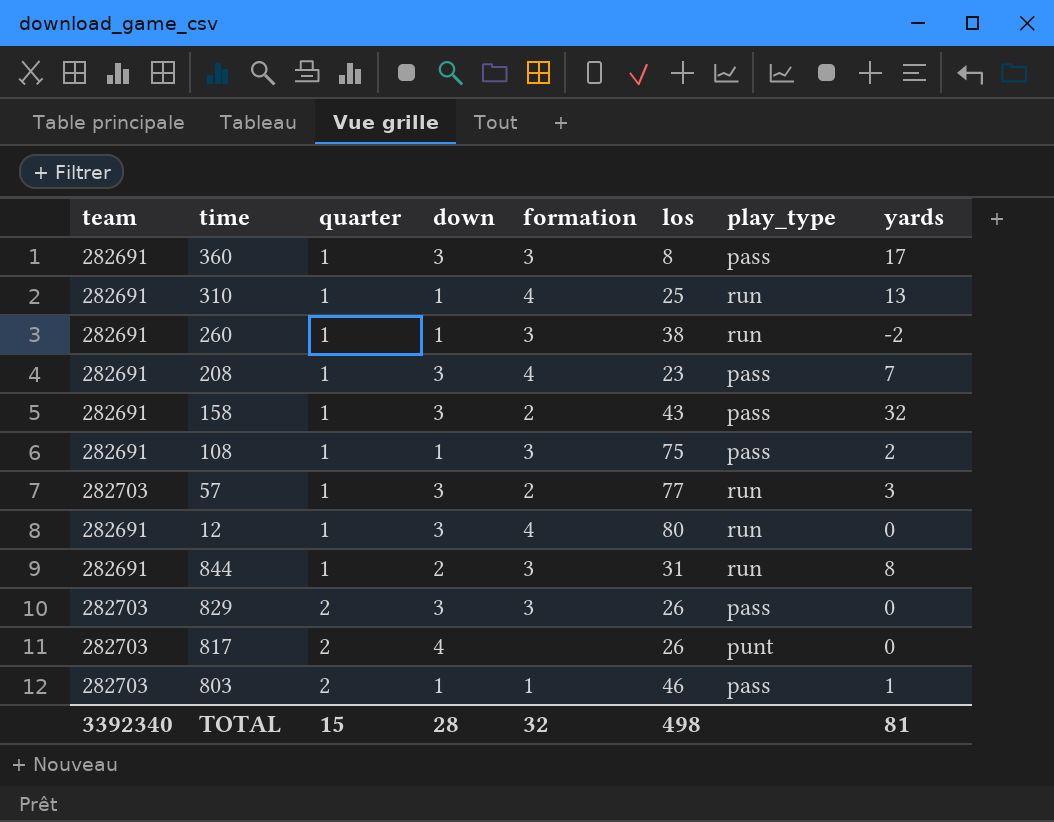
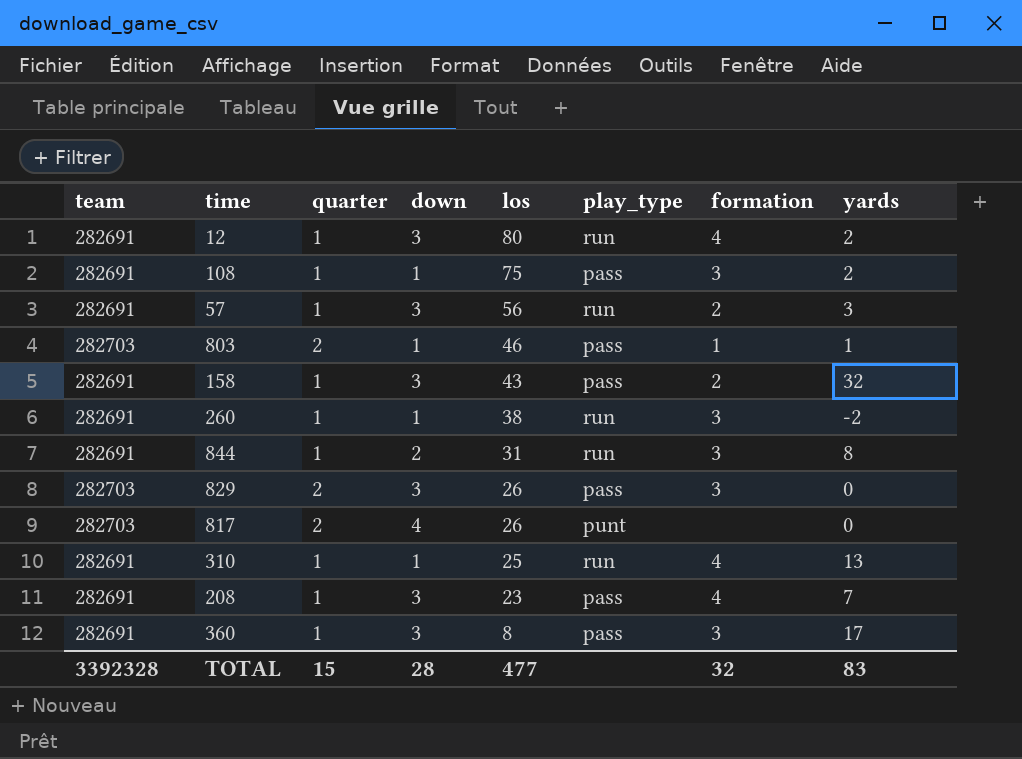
row order: quarter ascending -> los descending
column formation | position: 5 -> 7
12 | yards: 0 -> 2
57 | team: 282703 -> 282691
57 | los: 77 -> 56
TOTAL | team: 3392340 -> 3392328
TOTAL | los: 498 -> 477
TOTAL | yards: 81 -> 83

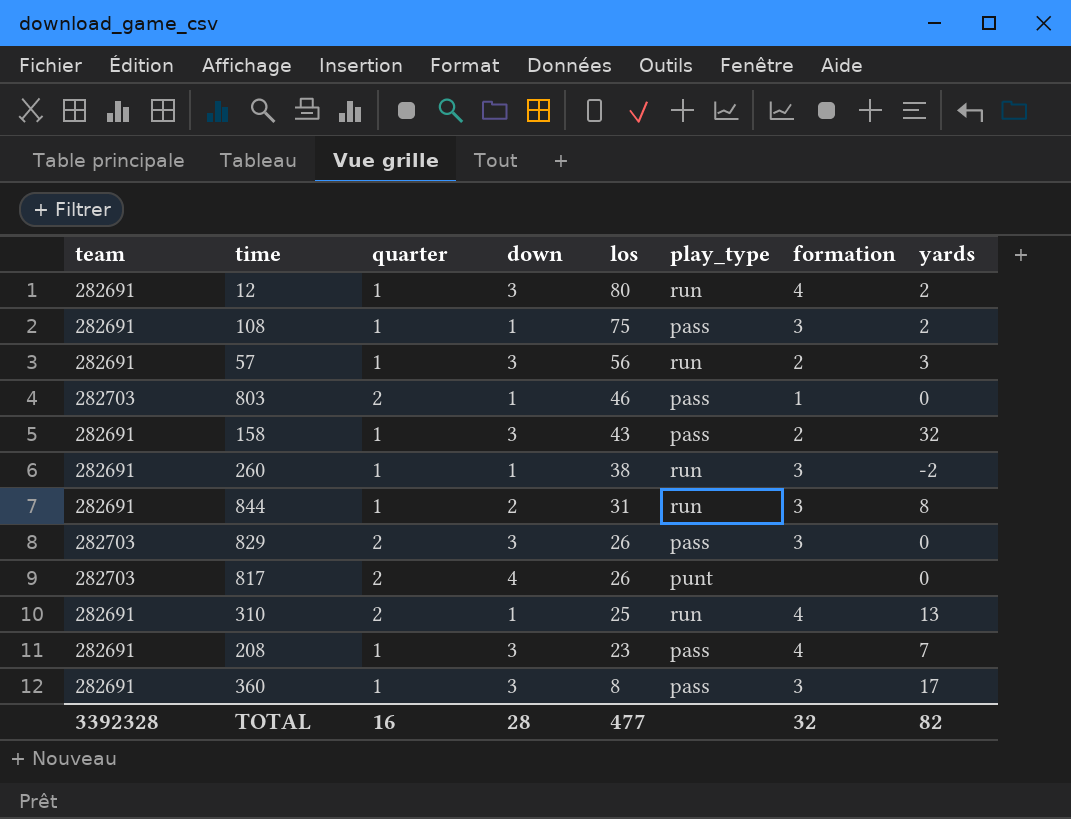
803 | yards: 1 -> 0
310 | quarter: 1 -> 2
TOTAL | quarter: 15 -> 16
TOTAL | yards: 83 -> 82

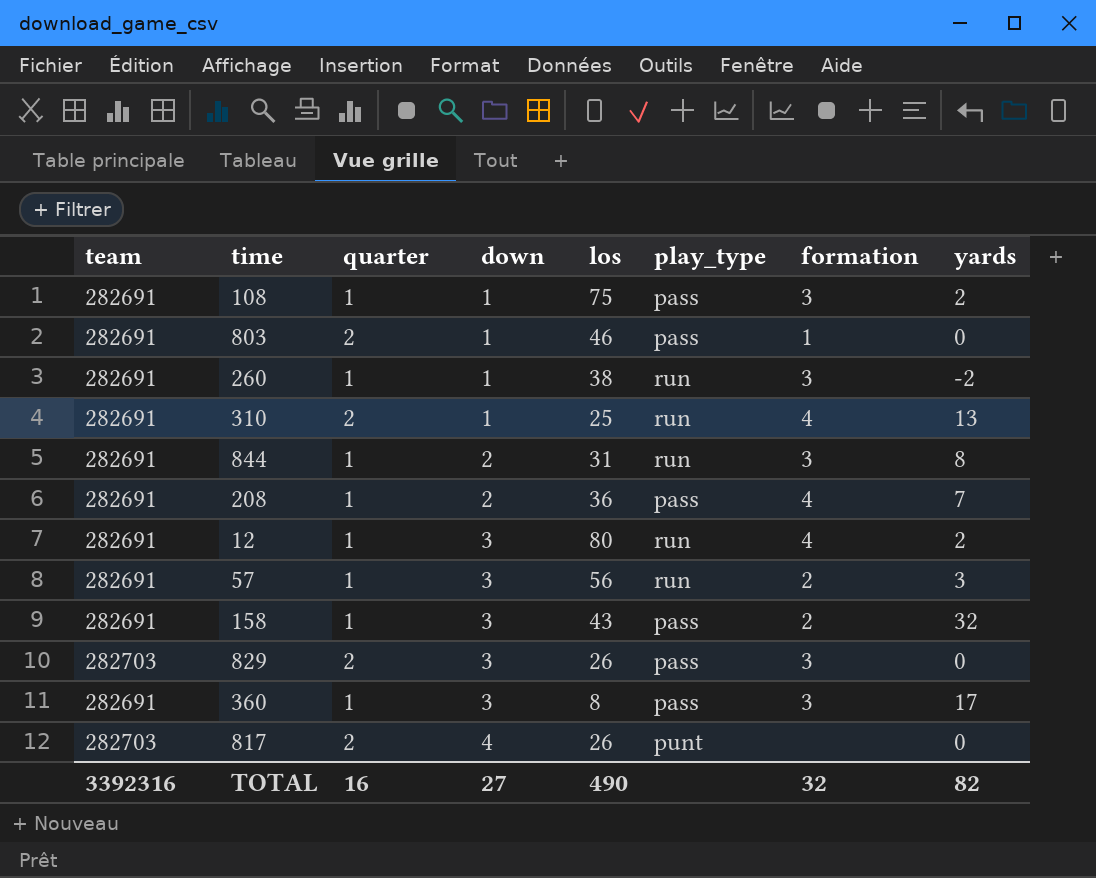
row order: los descending -> down ascending
803 | team: 282703 -> 282691
208 | down: 3 -> 2
208 | los: 23 -> 36
TOTAL | team: 3392328 -> 3392316
TOTAL | down: 28 -> 27
TOTAL | los: 477 -> 490

